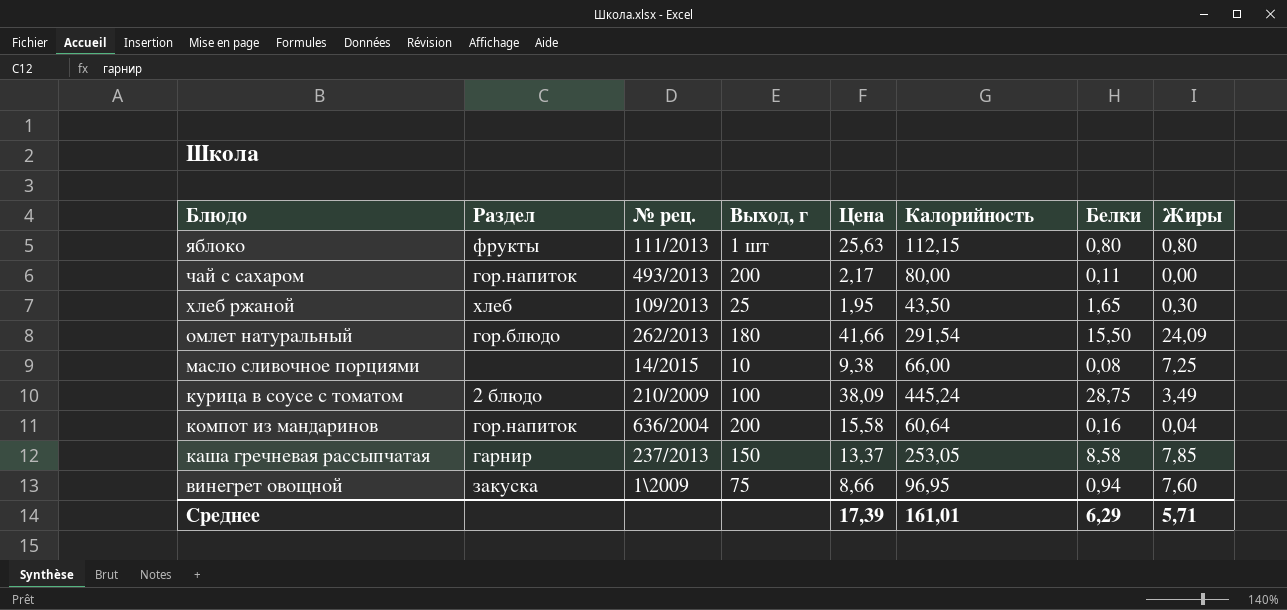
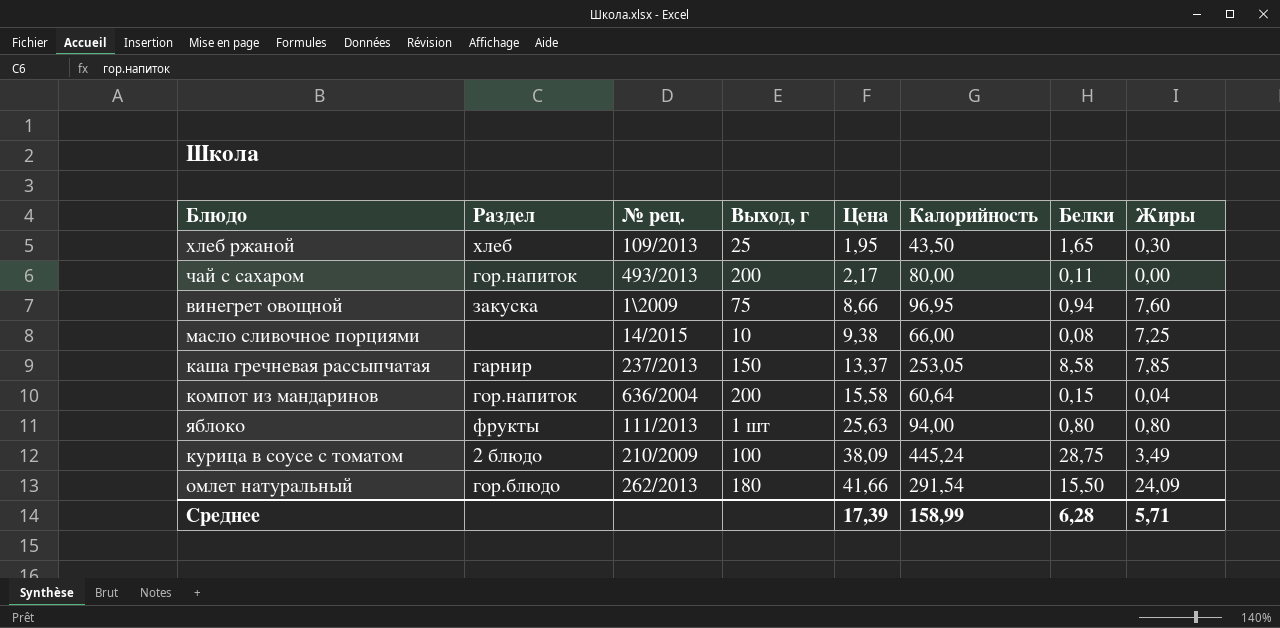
row order: Блюдо descending -> Цена ascending
компот из мандаринов | Белки: 0,16 -> 0,15
яблоко | Калорийность: 112,15 -> 94,00
Среднее | Калорийность: 161,01 -> 158,99
Среднее | Белки: 6,29 -> 6,28

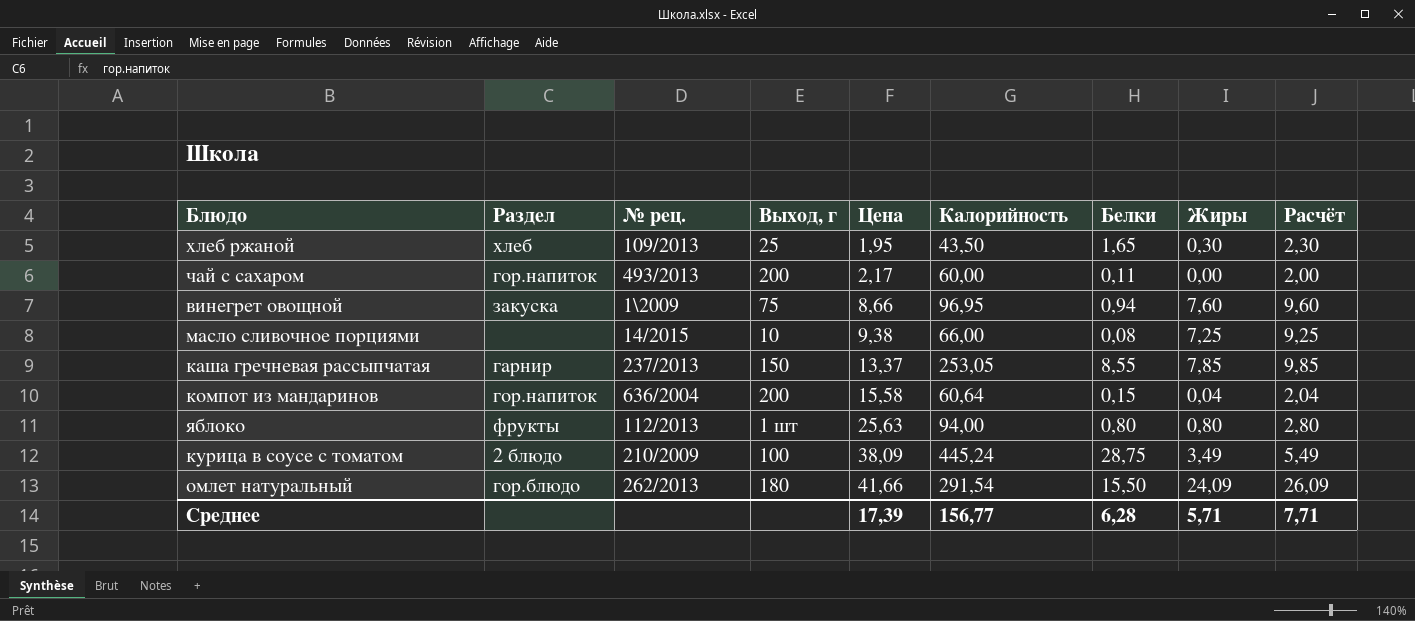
column Расчёт | formula: none -> [Жиры] + 2
чай с сахаром | Калорийность: 80,00 -> 60,00
каша гречневая рассыпчатая | Белки: 8,58 -> 8,55
яблоко | № рец.: 111/2013 -> 112/2013
Среднее | Калорийность: 158,99 -> 156,77

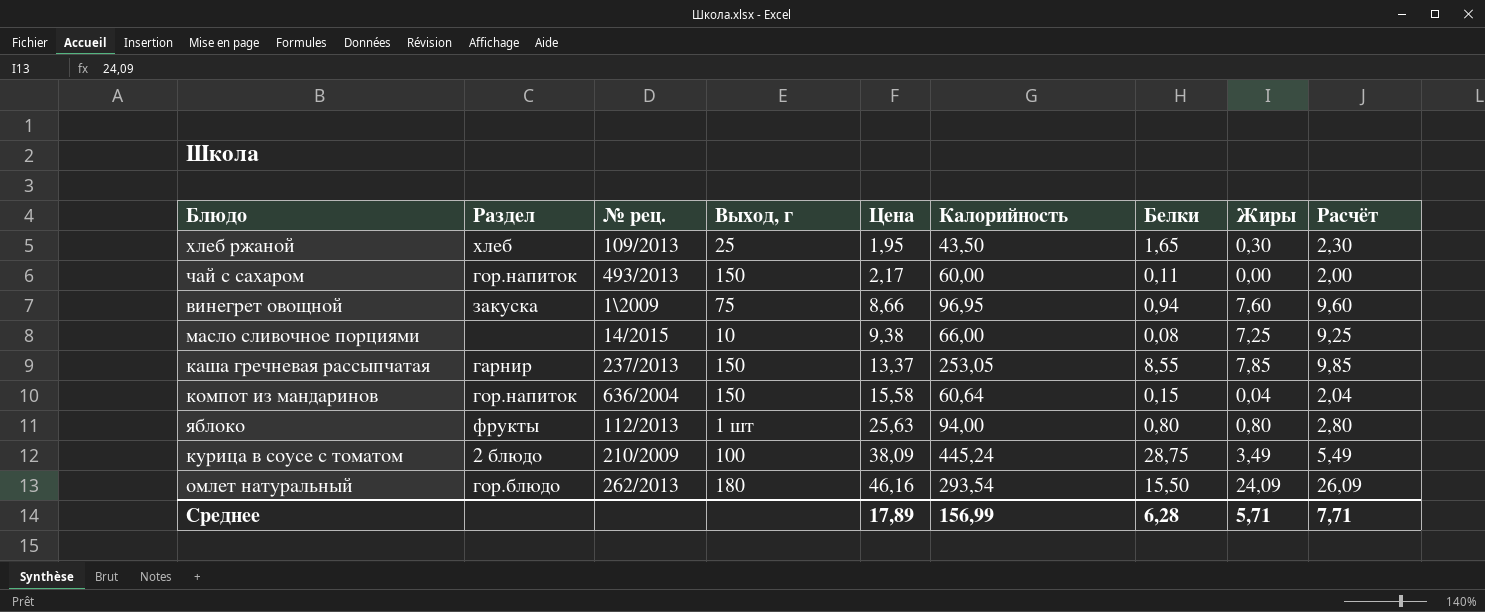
чай с сахаром | Выход, г: 200 -> 150
компот из мандаринов | Выход, г: 200 -> 150
омлет натуральный | Цена: 41,66 -> 46,16
омлет натуральный | Калорийность: 291,54 -> 293,54
Среднее | Цена: 17,39 -> 17,89
Среднее | Калорийность: 156,77 -> 156,99

